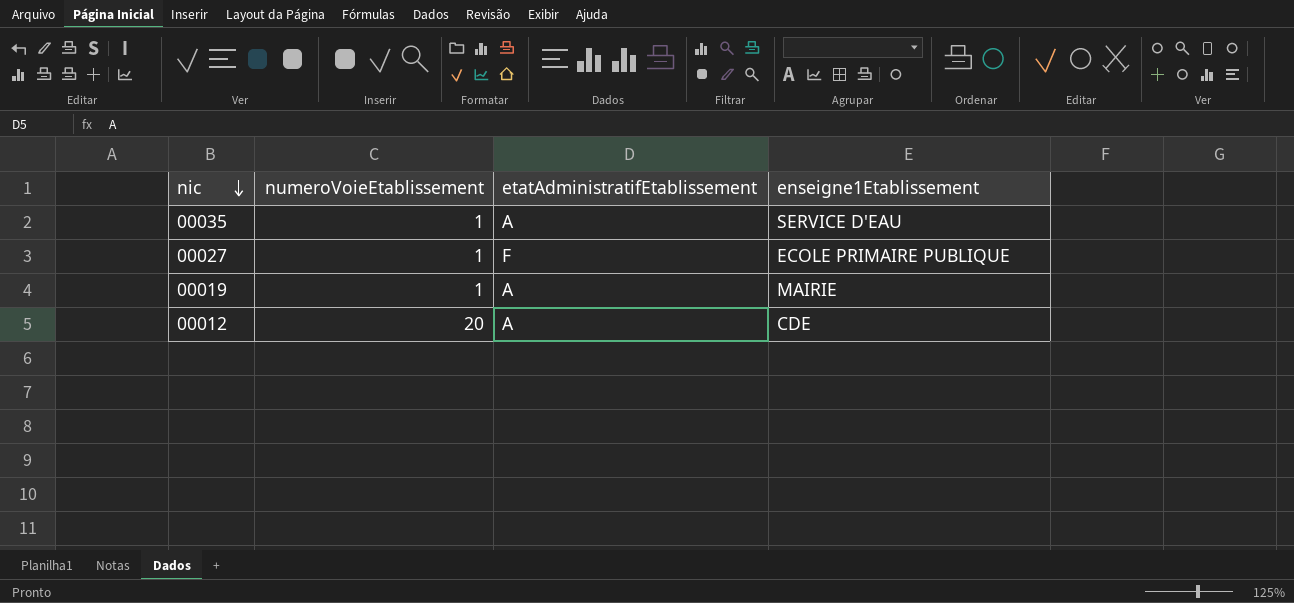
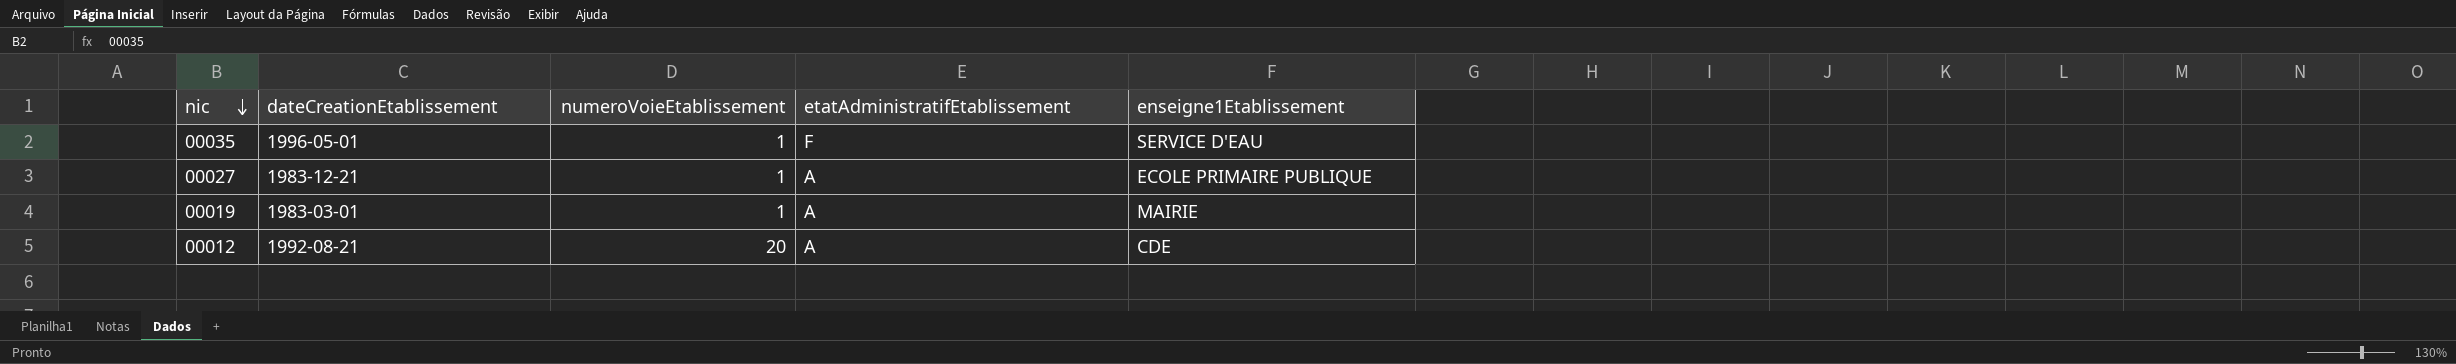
column dateCreationEtablissement | position: none -> 2
00035 | etatAdministratifEtablissement: A -> F
00027 | etatAdministratifEtablissement: F -> A

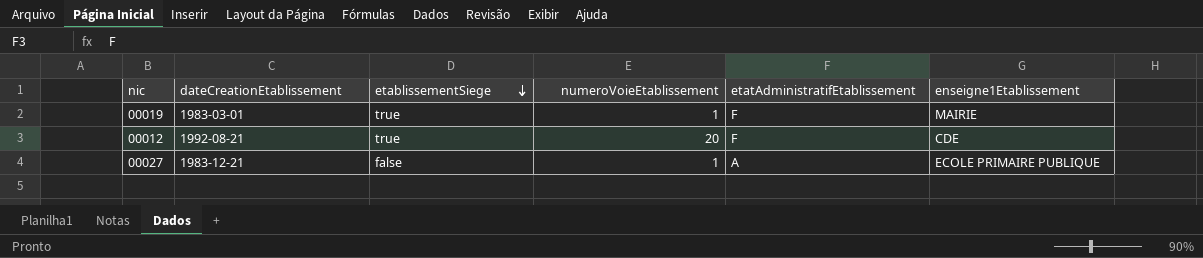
row order: nic descending -> etablissementSiege descending
column etablissementSiege | position: none -> 3
row 00035: 1996-05-01 | 1 | F | SERVICE D'EAU -> none
00019 | etatAdministratifEtablissement: A -> F
00012 | etatAdministratifEtablissement: A -> F

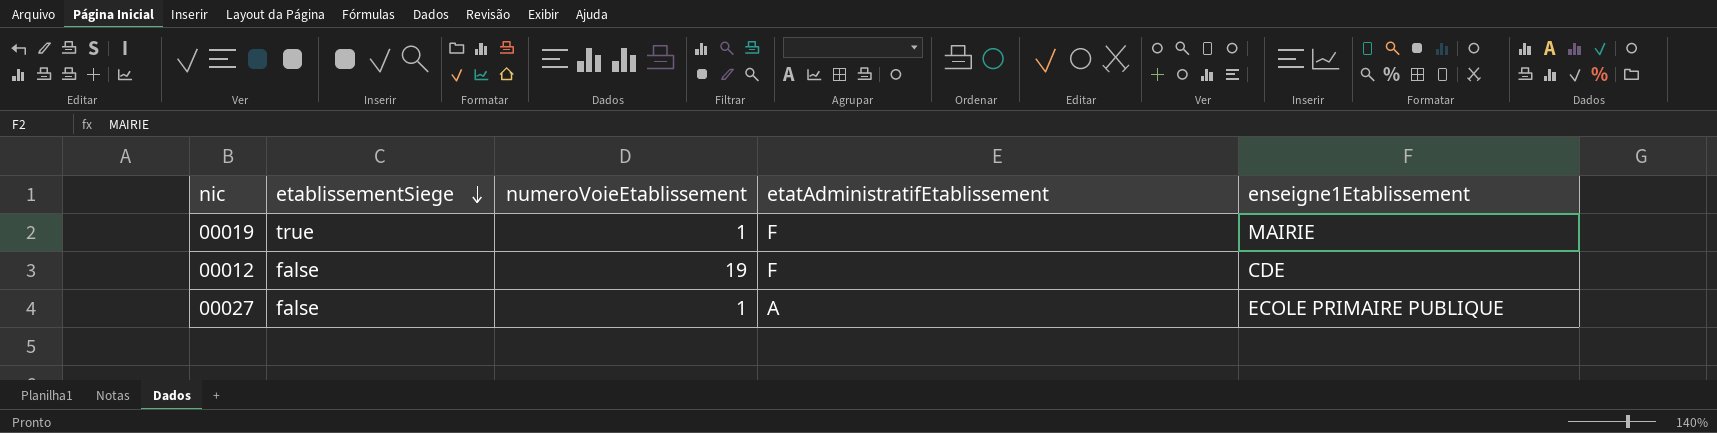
column dateCreationEtablissement | position: 2 -> none
00012 | etablissementSiege: true -> false
00012 | numeroVoieEtablissement: 20 -> 19

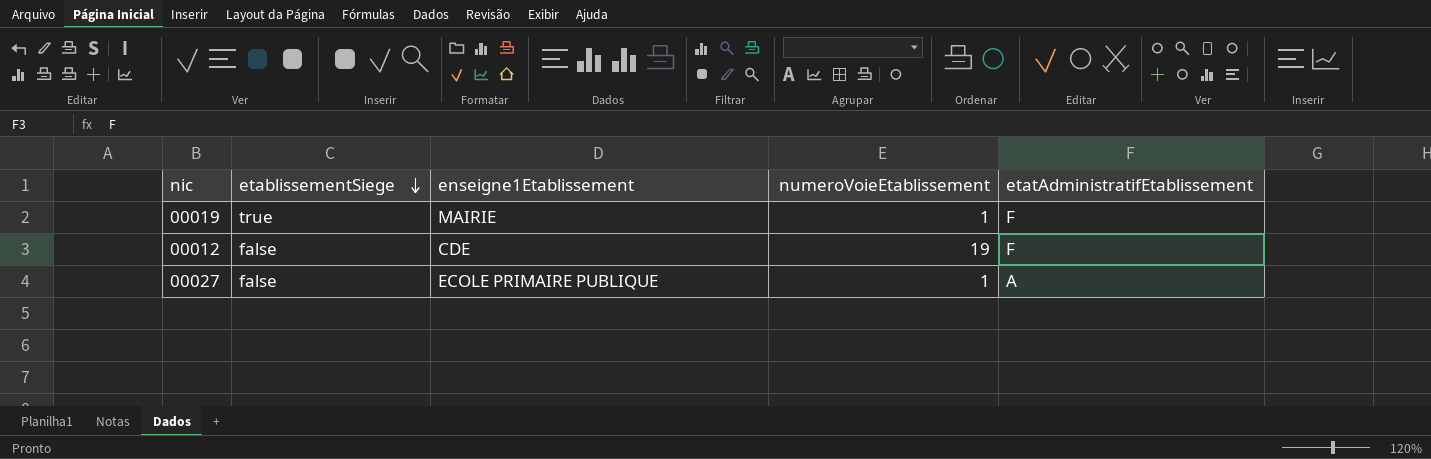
column enseigne1Etablissement | position: 5 -> 3

